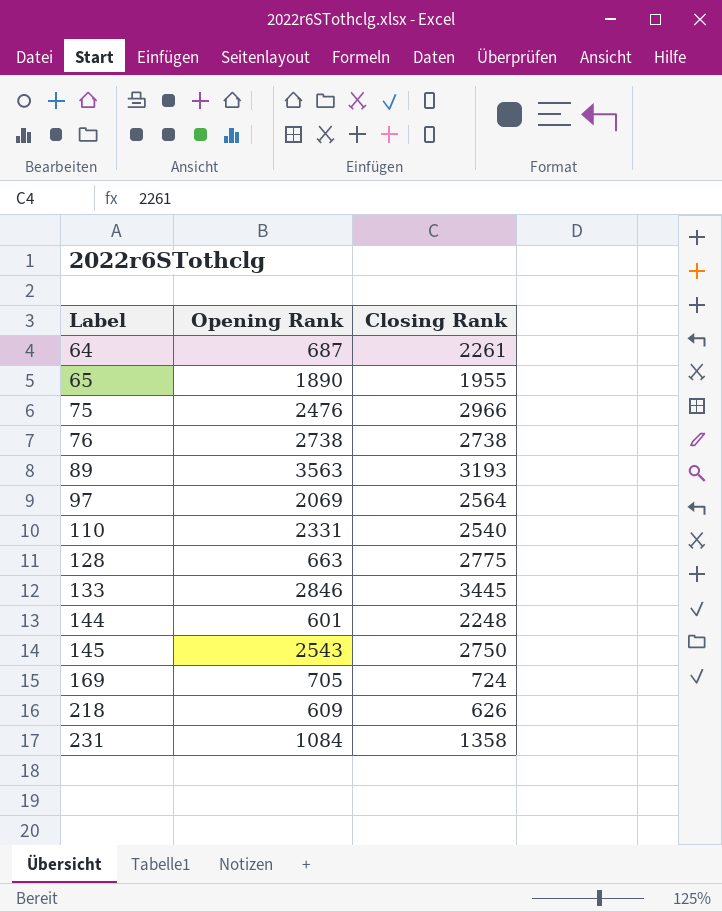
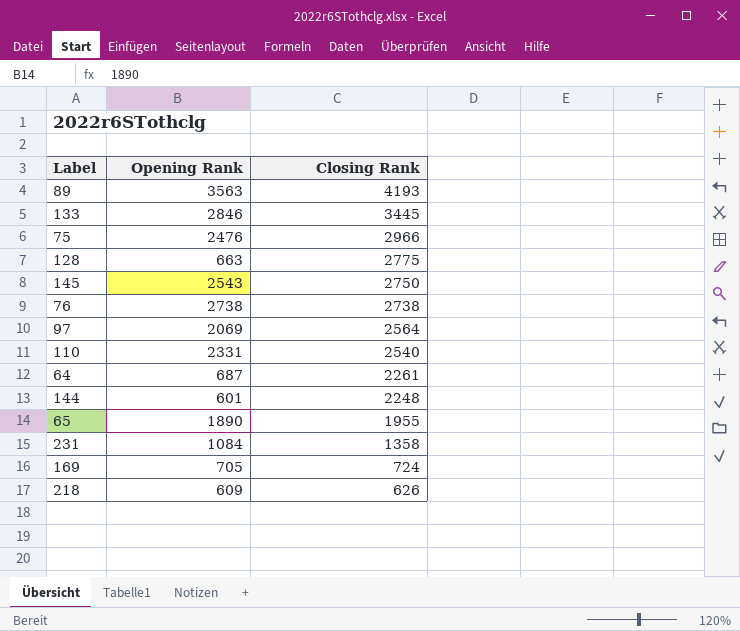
row order: Label ascending -> Closing Rank descending
89 | Closing Rank: 3193 -> 4193

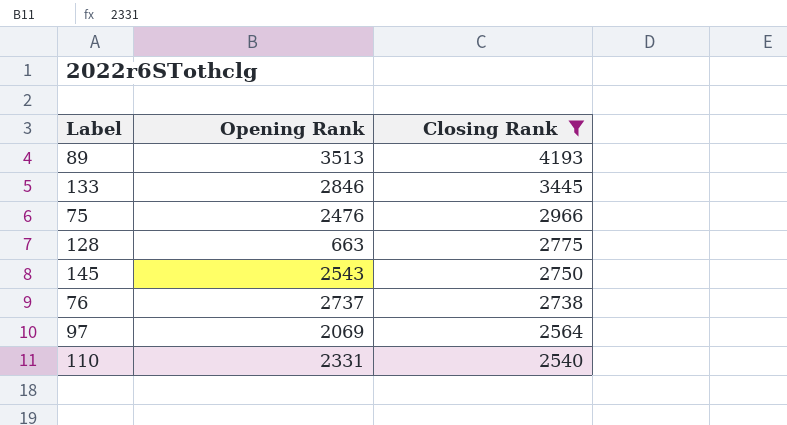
filter: none -> Closing Rank >= 2540
89 | Opening Rank: 3563 -> 3513
76 | Opening Rank: 2738 -> 2737

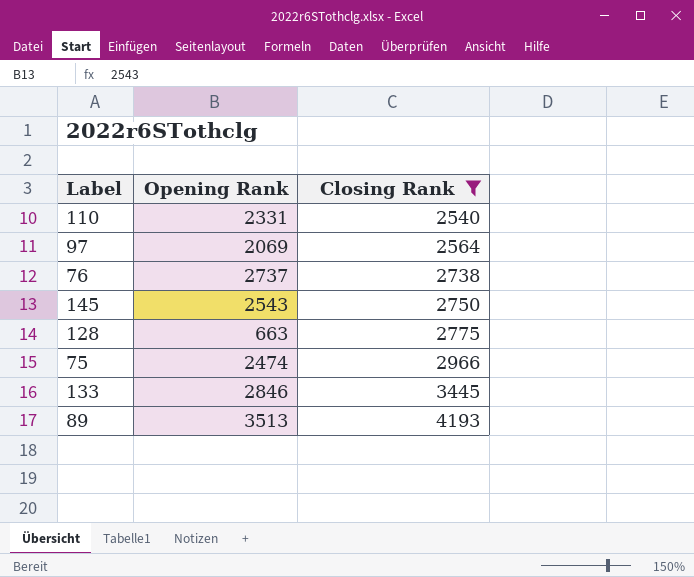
row order: Closing Rank descending -> Closing Rank ascending
75 | Opening Rank: 2476 -> 2474

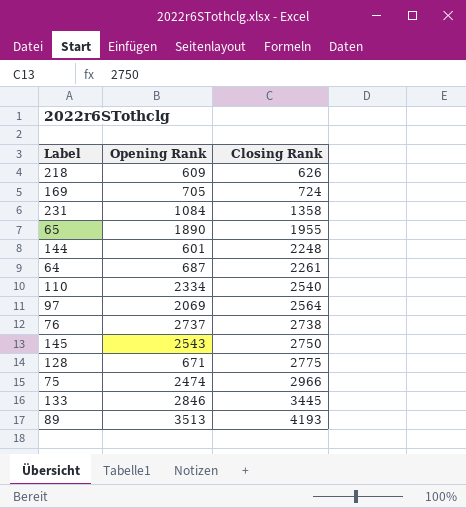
filter: Closing Rank >= 2540 -> none
110 | Opening Rank: 2331 -> 2334
128 | Opening Rank: 663 -> 671

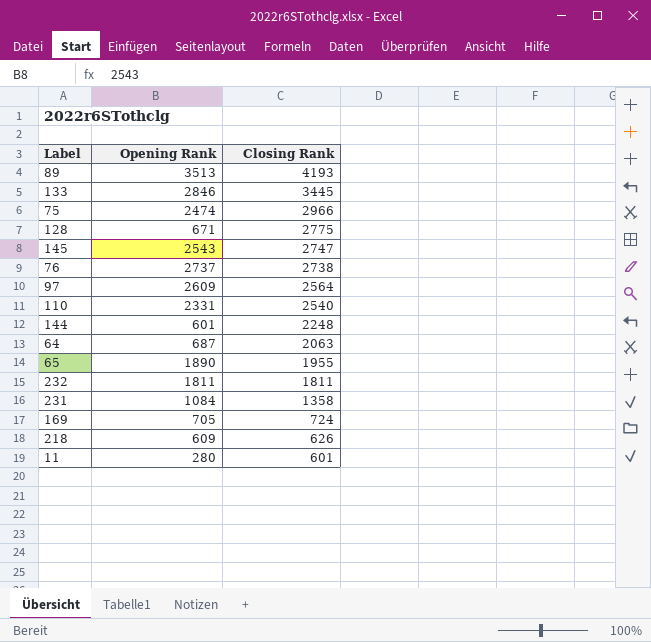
row order: Closing Rank ascending -> Closing Rank descending
145 | Closing Rank: 2750 -> 2747
97 | Opening Rank: 2069 -> 2609
110 | Opening Rank: 2334 -> 2331
64 | Closing Rank: 2261 -> 2063
row 232: none -> 1811 | 1811
row 11: none -> 280 | 601

